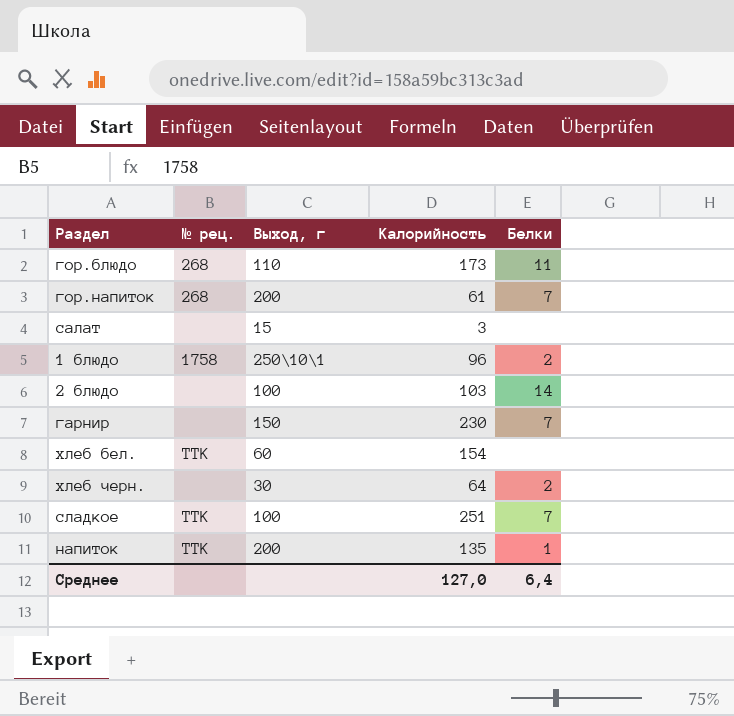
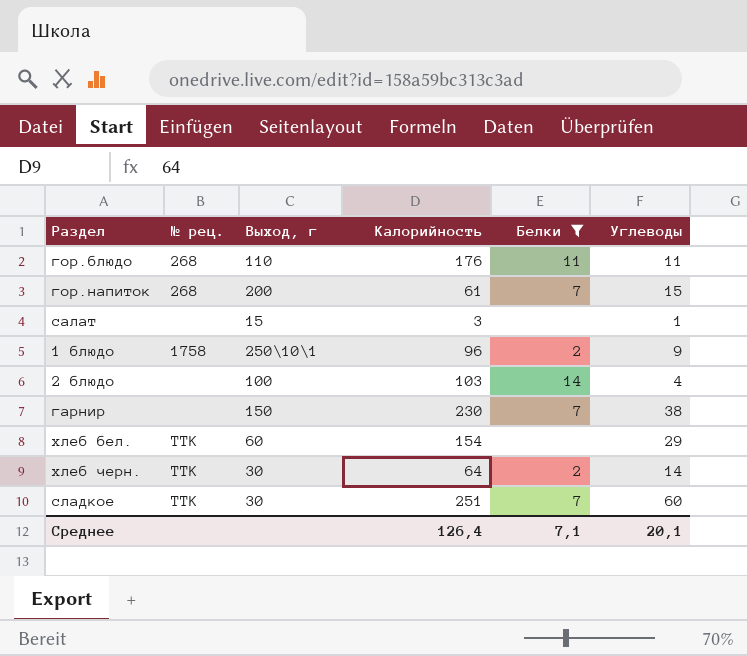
filter: none -> Белки != 1
column Углеводы | position: none -> 6
гор.блюдо | Калорийность: 173 -> 176
хлеб черн. | № рец.: none -> ТТК
сладкое | Выход, г: 100 -> 30
Среднее | Калорийность: 127,0 -> 126,4
Среднее | Белки: 6,4 -> 7,1

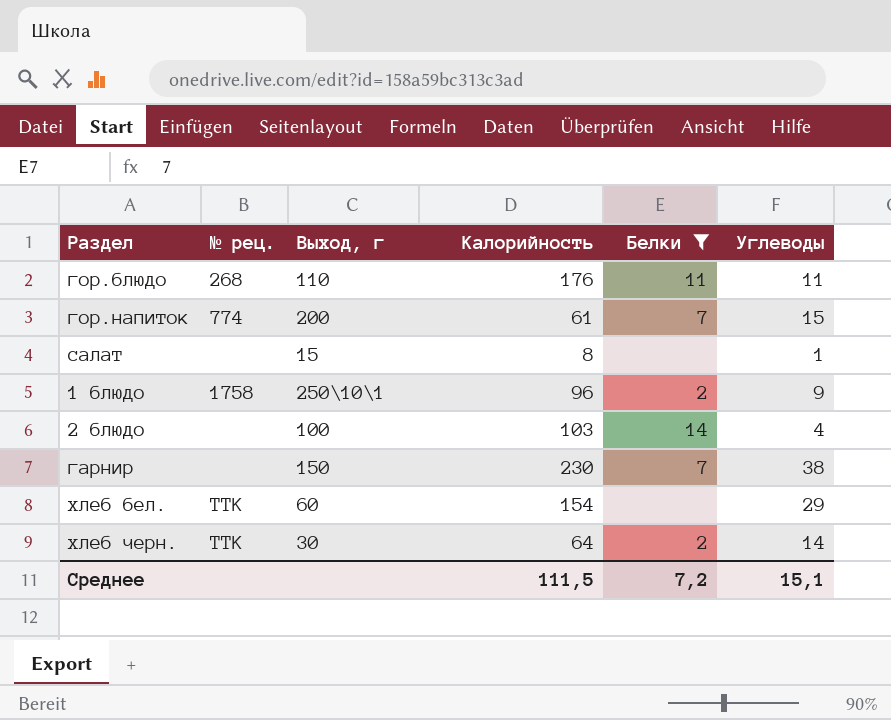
row сладкое: ТТК | 30 | 251 | 7 | 60 -> none
гор.напиток | № рец.: 268 -> 774
салат | Калорийность: 3 -> 8
Среднее | Калорийность: 126,4 -> 111,5
Среднее | Белки: 7,1 -> 7,2
Среднее | Углеводы: 20,1 -> 15,1

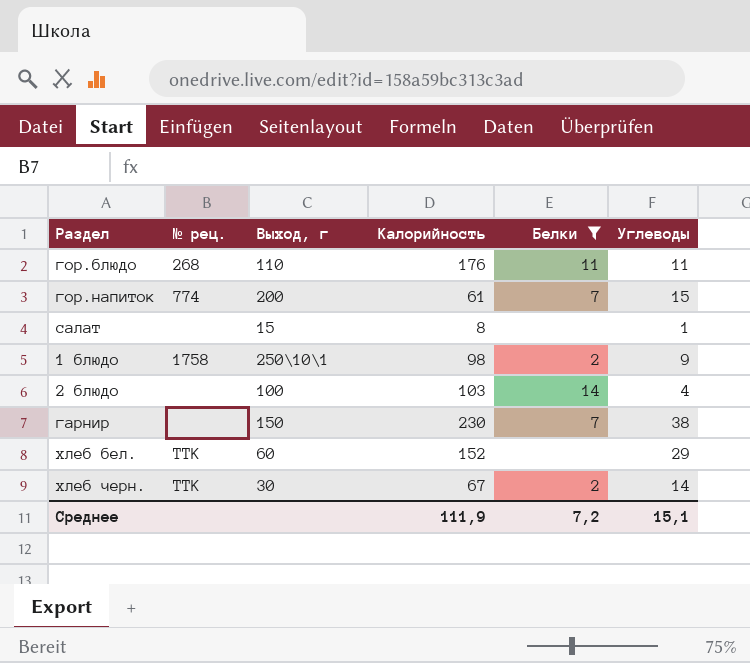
1 блюдо | Калорийность: 96 -> 98
хлеб бел. | Калорийность: 154 -> 152
хлеб черн. | Калорийность: 64 -> 67
Среднее | Калорийность: 111,5 -> 111,9

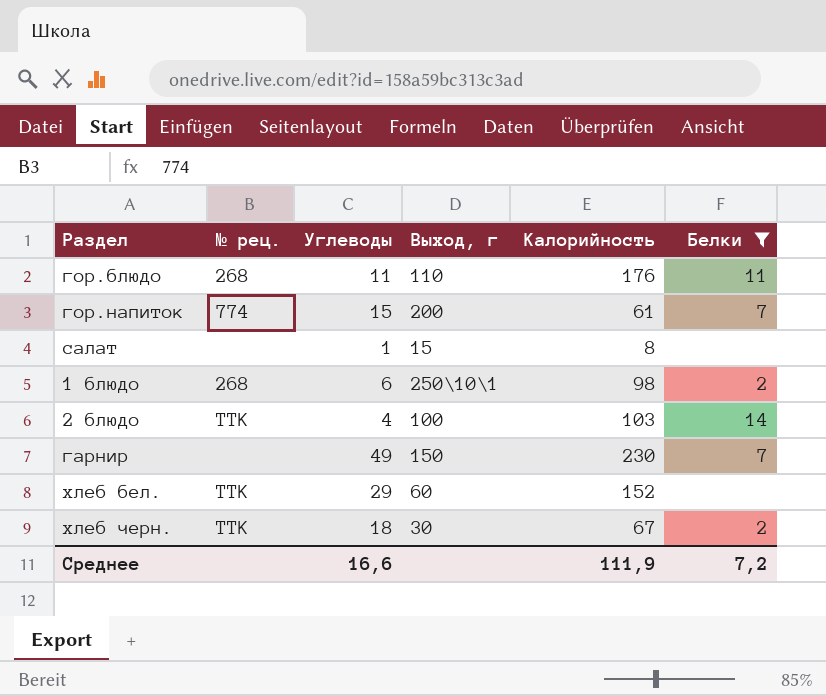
column Углеводы | position: 6 -> 3
1 блюдо | № рец.: 1758 -> 268
1 блюдо | Углеводы: 9 -> 6
2 блюдо | № рец.: none -> ТТК
гарнир | Углеводы: 38 -> 49
хлеб черн. | Углеводы: 14 -> 18
Среднее | Углеводы: 15,1 -> 16,6

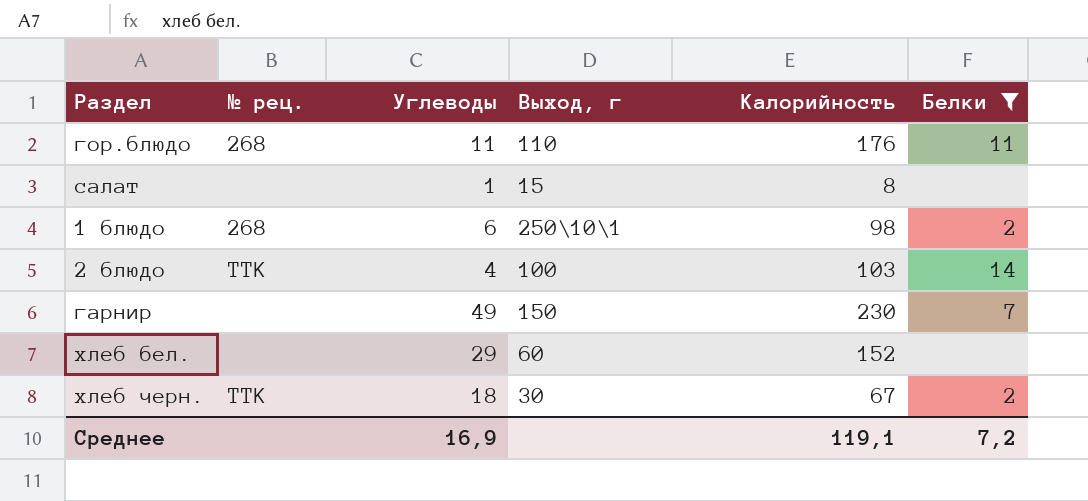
row гор.напиток: 774 | 15 | 200 | 61 | 7 -> none
хлеб бел. | № рец.: ТТК -> none
Среднее | Углеводы: 16,6 -> 16,9
Среднее | Калорийность: 111,9 -> 119,1

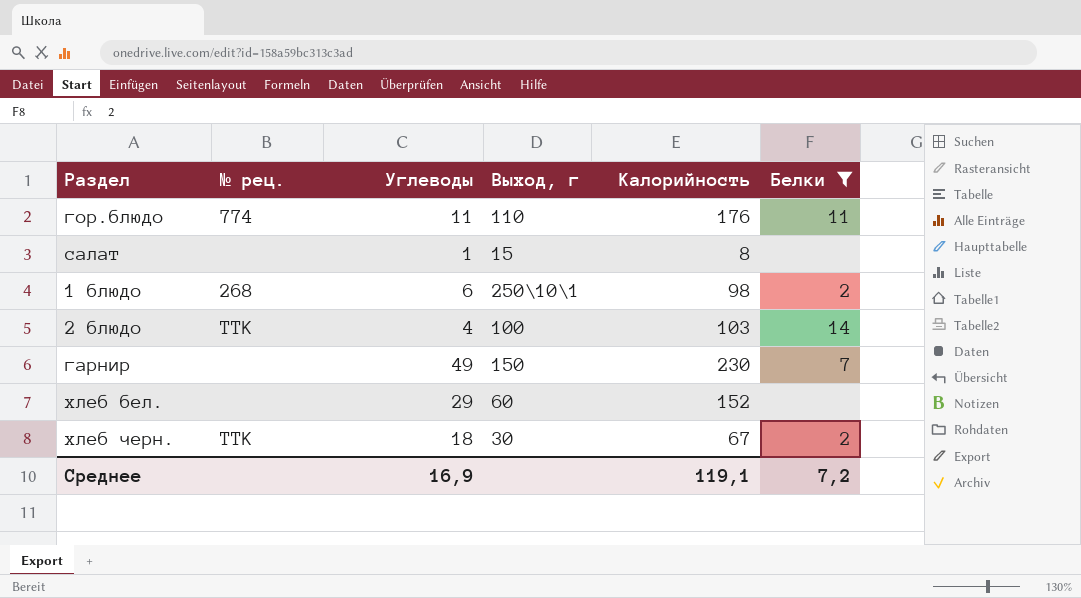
гор.блюдо | № рец.: 268 -> 774

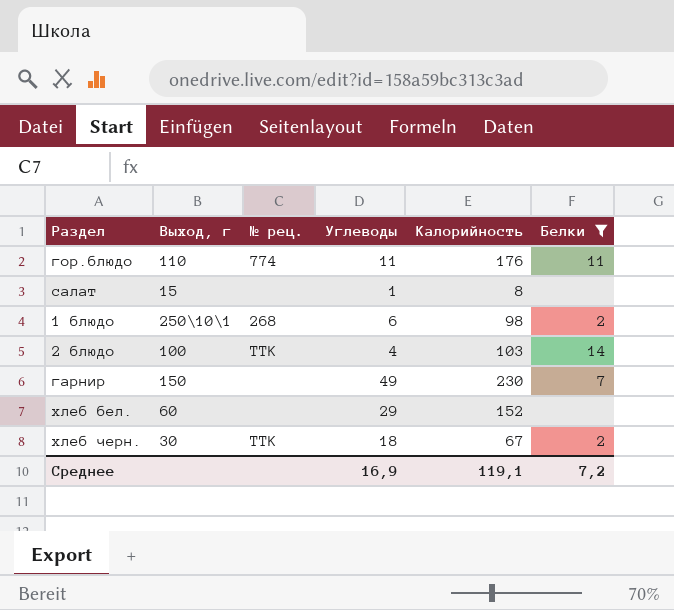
column Выход, г | position: 4 -> 2

